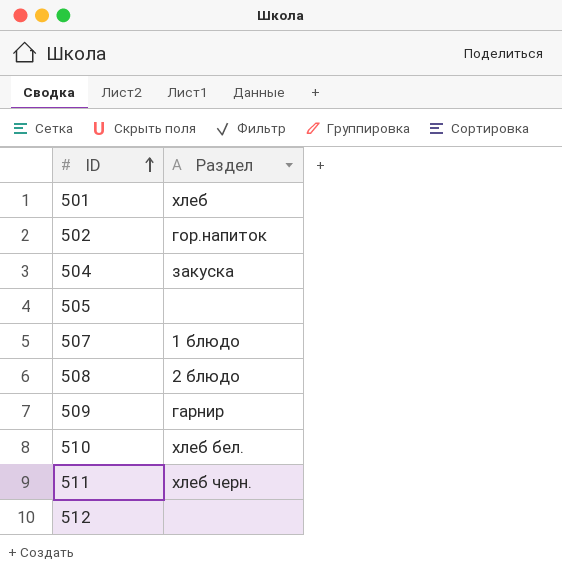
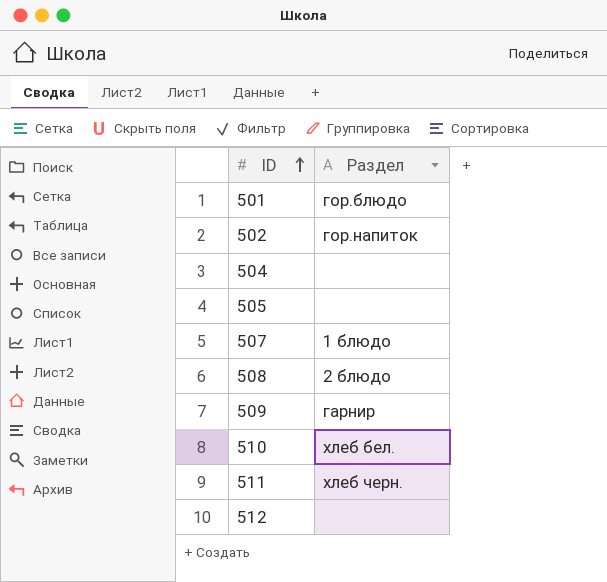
501 | Раздел: хлеб -> гор.блюдо
504 | Раздел: закуска -> none

